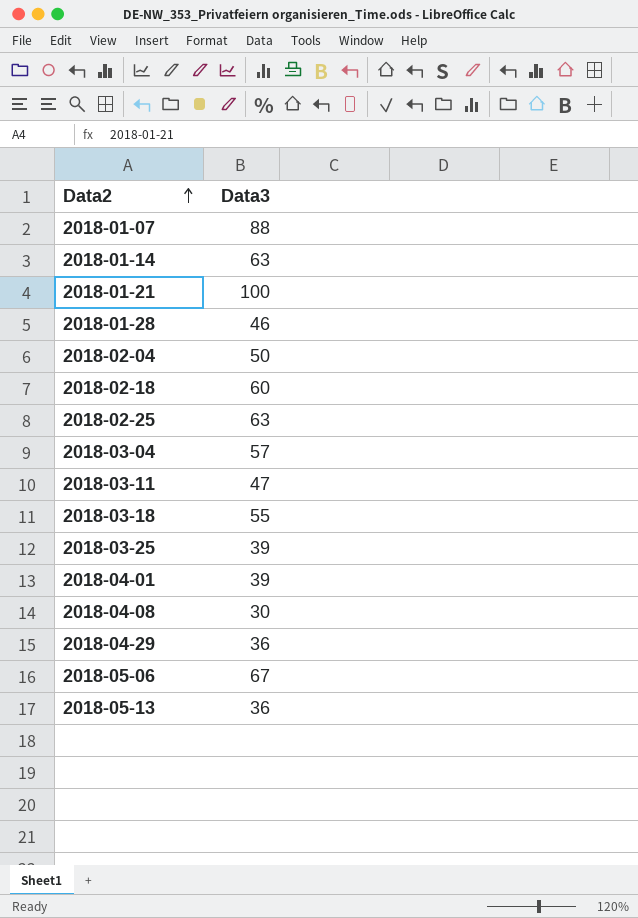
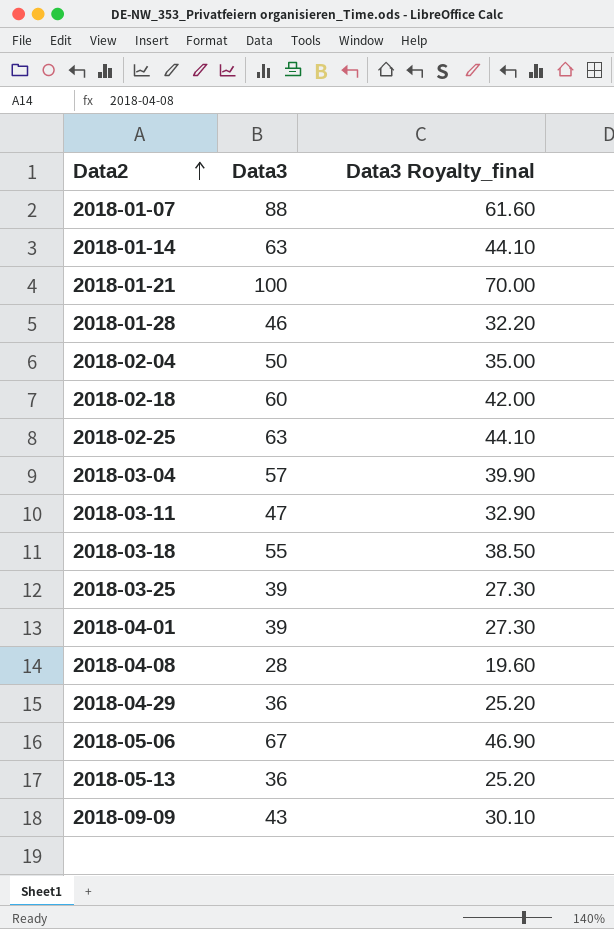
column Data3 Royalty_final | formula: none -> [Data3] * 0.7
2018-04-08 | Data3: 30 -> 28
row 2018-09-09: none -> 43 | 30.10

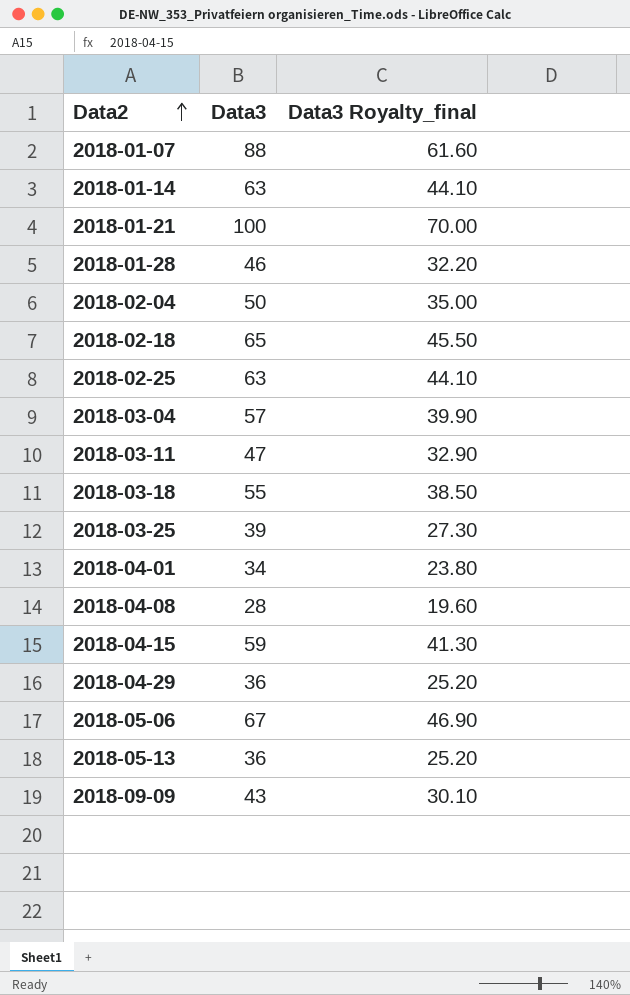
2018-02-18 | Data3: 60 -> 65
2018-02-18 | Data3 Royalty_final: 42.00 -> 45.50
2018-04-01 | Data3: 39 -> 34
2018-04-01 | Data3 Royalty_final: 27.30 -> 23.80
row 2018-04-15: none -> 59 | 41.30

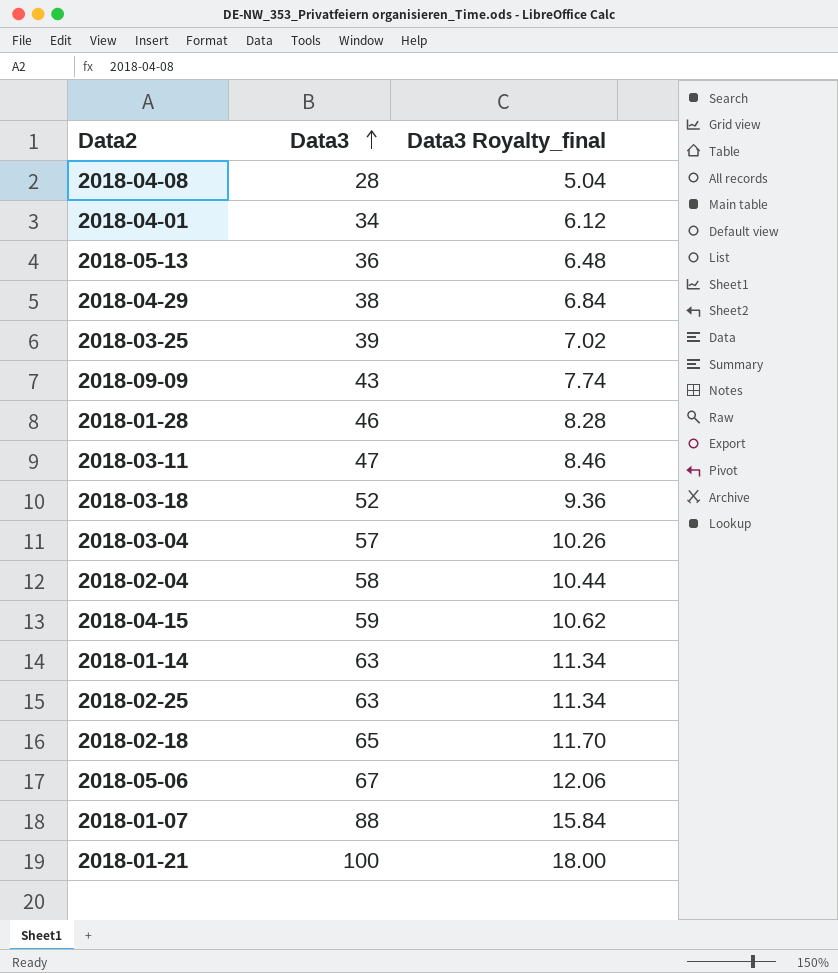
row order: Data2 ascending -> Data3 ascending
column Data3 Royalty_final | formula: [Data3] * 0.7 -> [Data3] * 0.18
2018-04-29 | Data3: 36 -> 38
2018-03-18 | Data3: 55 -> 52
2018-02-04 | Data3: 50 -> 58

